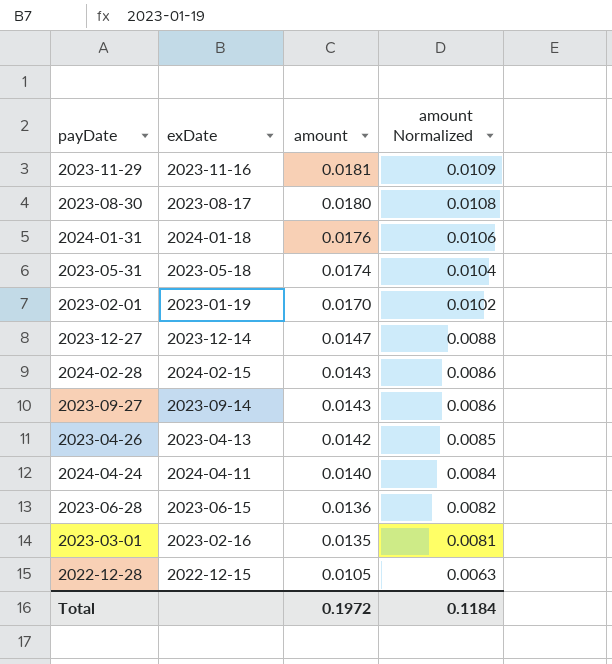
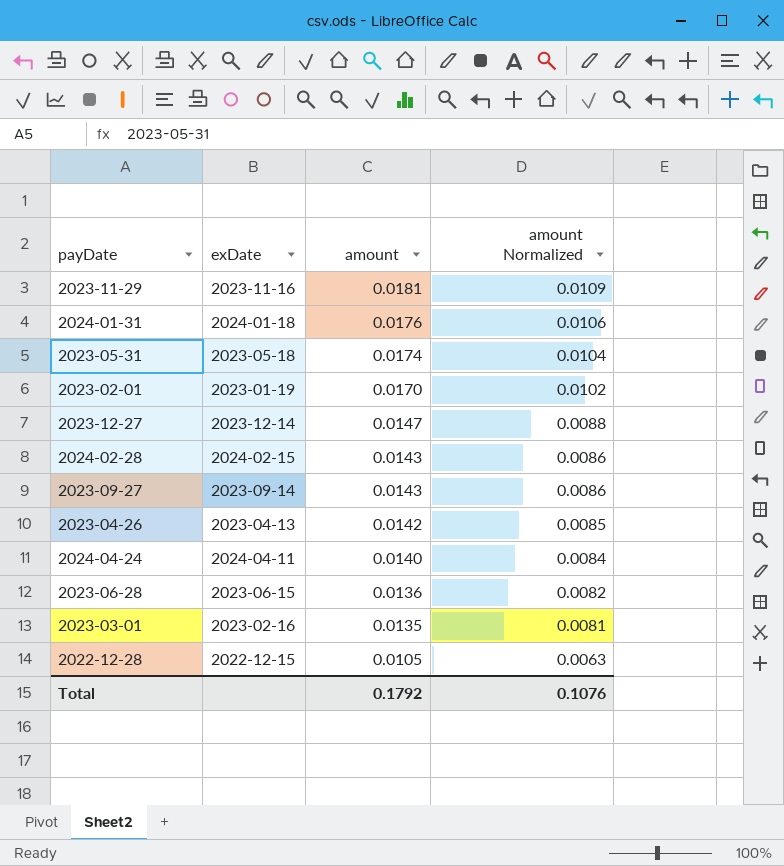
row 2023-08-30: 2023-08-17 | 0.0180 | 0.0108 -> none
Total | amount: 0.1972 -> 0.1792
Total | amount Normalized: 0.1184 -> 0.1076

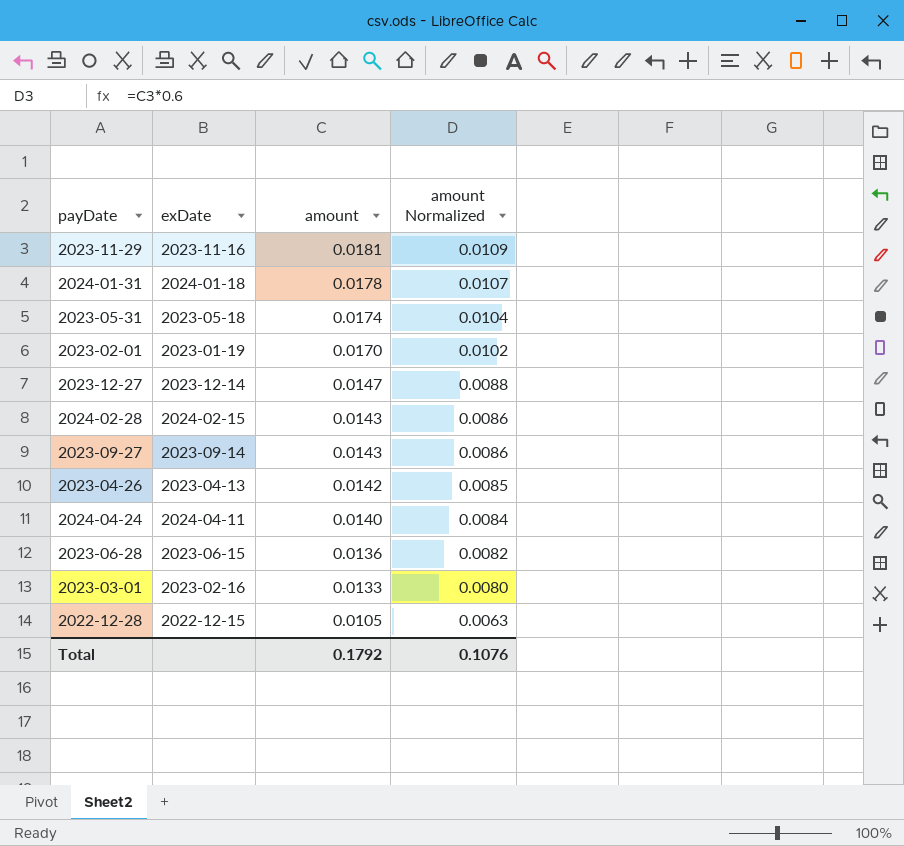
2024-01-31 | amount: 0.0176 -> 0.0178
2024-01-31 | amount Normalized: 0.0106 -> 0.0107
2023-03-01 | amount: 0.0135 -> 0.0133
2023-03-01 | amount Normalized: 0.0081 -> 0.0080

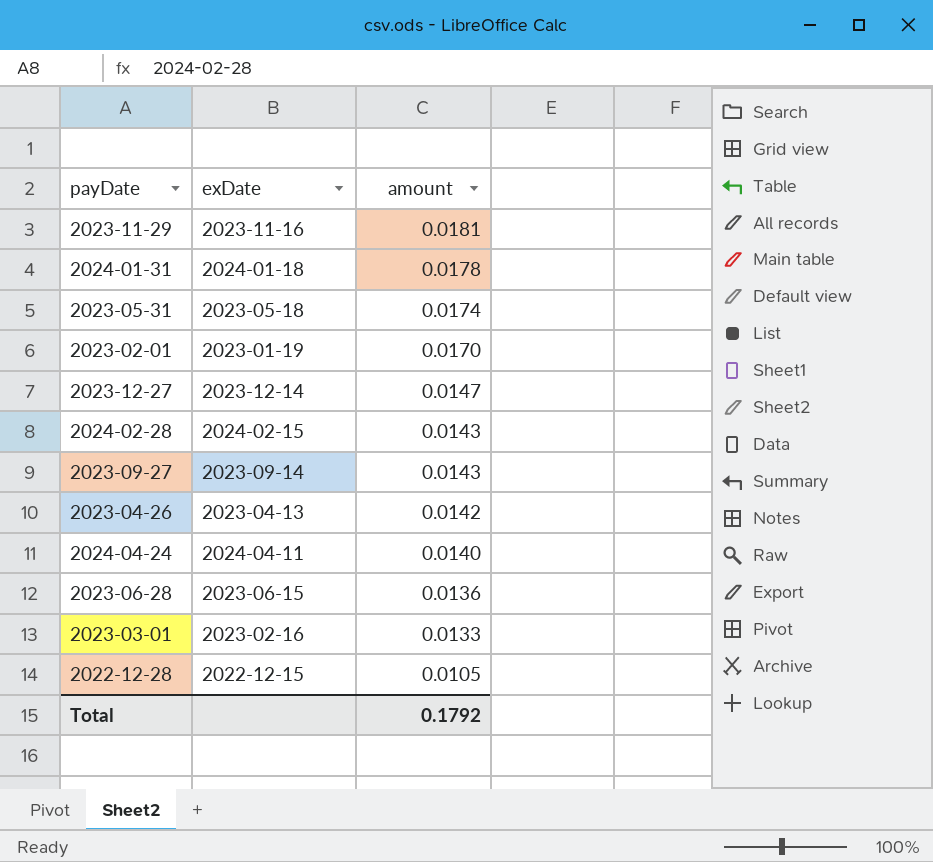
column amount Normalized | formula: [amount] * 0.6 -> none

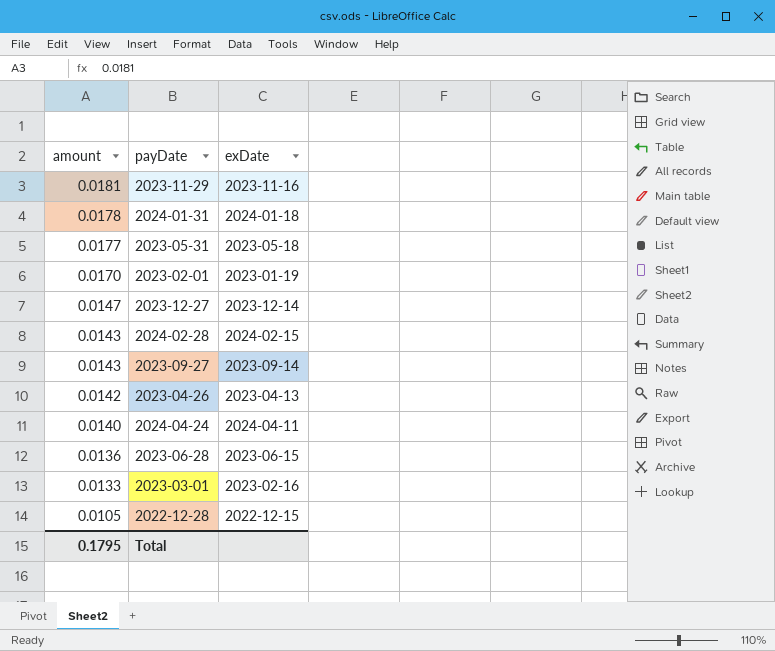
column amount | position: 3 -> 1
2023-05-31 | amount: 0.0174 -> 0.0177
Total | amount: 0.1792 -> 0.1795

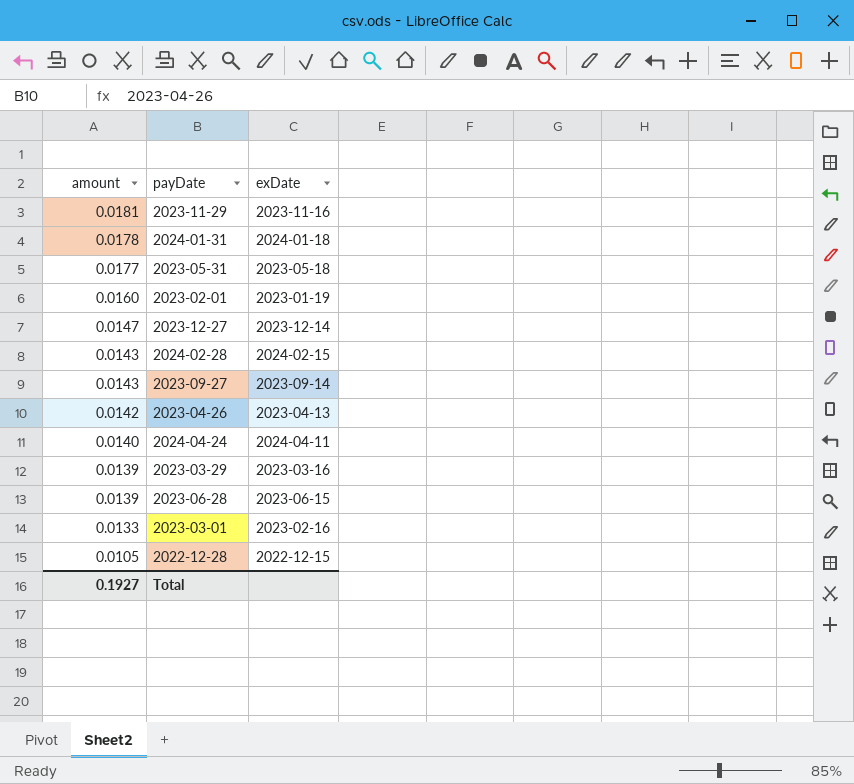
2023-02-01 | amount: 0.0170 -> 0.0160
row 2023-03-29: none -> 0.0139 | 2023-03-16
2023-06-28 | amount: 0.0136 -> 0.0139
Total | amount: 0.1795 -> 0.1927

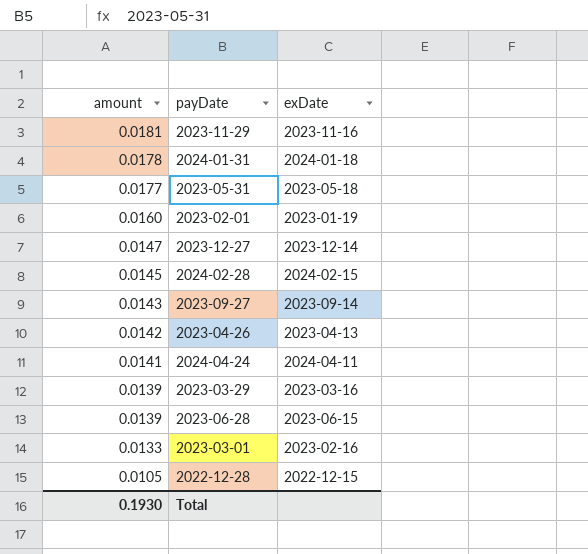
2024-02-28 | amount: 0.0143 -> 0.0145
2024-04-24 | amount: 0.0140 -> 0.0141
Total | amount: 0.1927 -> 0.1930

